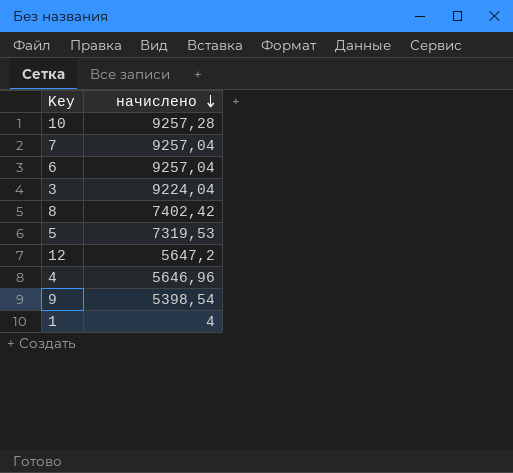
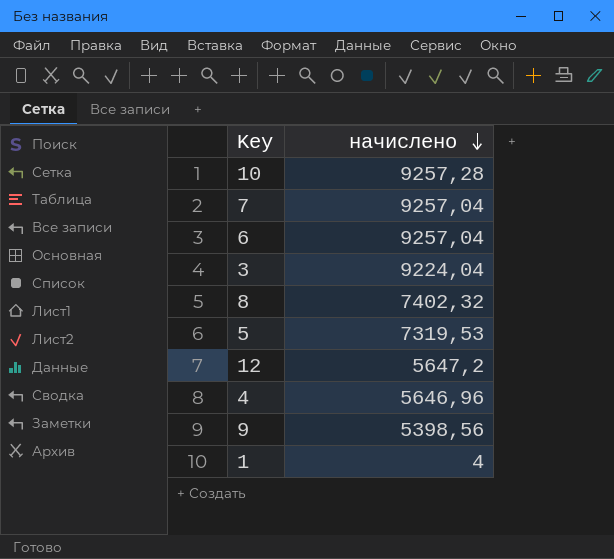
8 | начислено: 7402,42 -> 7402,32
9 | начислено: 5398,54 -> 5398,56

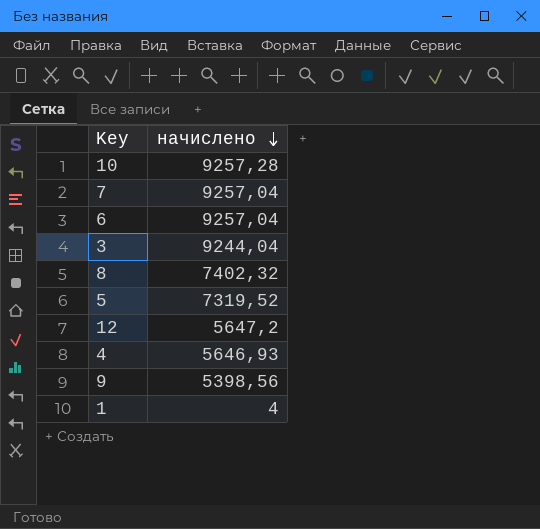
3 | начислено: 9224,04 -> 9244,04
5 | начислено: 7319,53 -> 7319,52
4 | начислено: 5646,96 -> 5646,93

